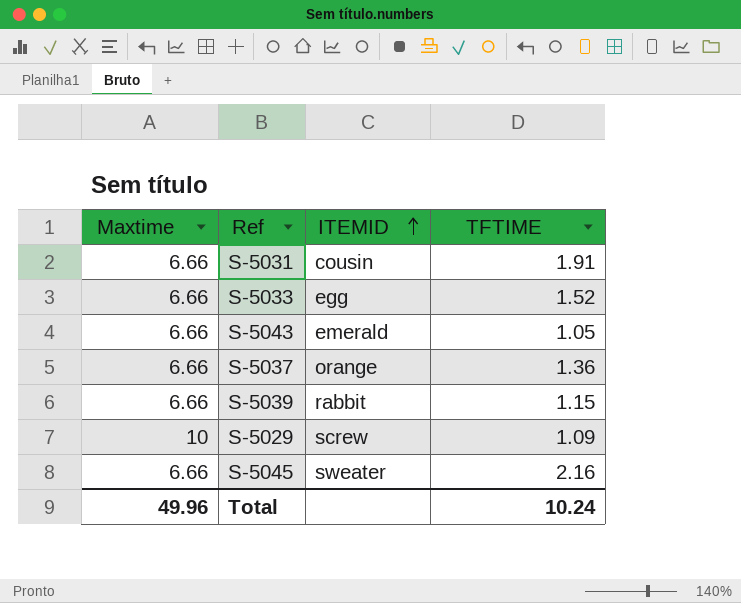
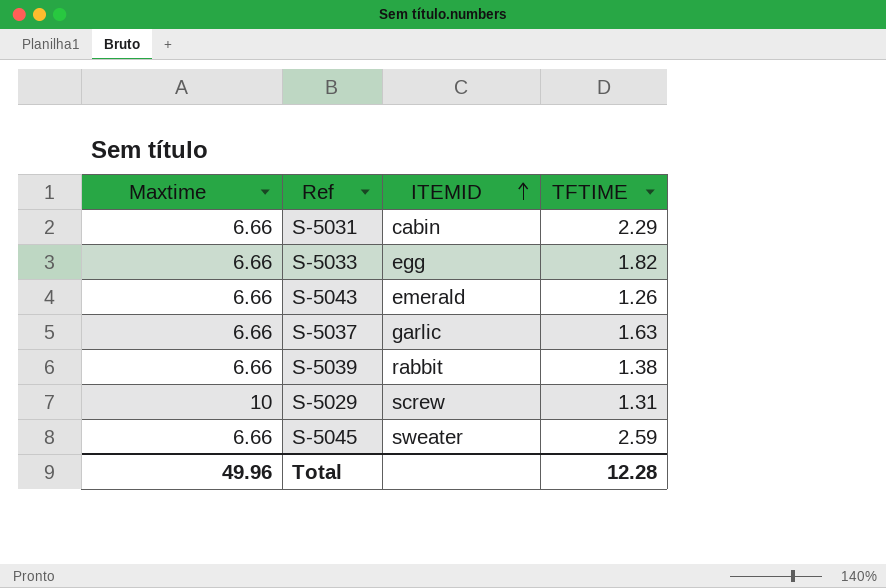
S-5031 | ITEMID: cousin -> cabin
S-5031 | TFTIME: 1.91 -> 2.29
S-5033 | TFTIME: 1.52 -> 1.82
S-5043 | TFTIME: 1.05 -> 1.26
S-5037 | ITEMID: orange -> garlic
S-5037 | TFTIME: 1.36 -> 1.63
S-5039 | TFTIME: 1.15 -> 1.38
S-5029 | TFTIME: 1.09 -> 1.31
S-5045 | TFTIME: 2.16 -> 2.59
Total | TFTIME: 10.24 -> 12.28

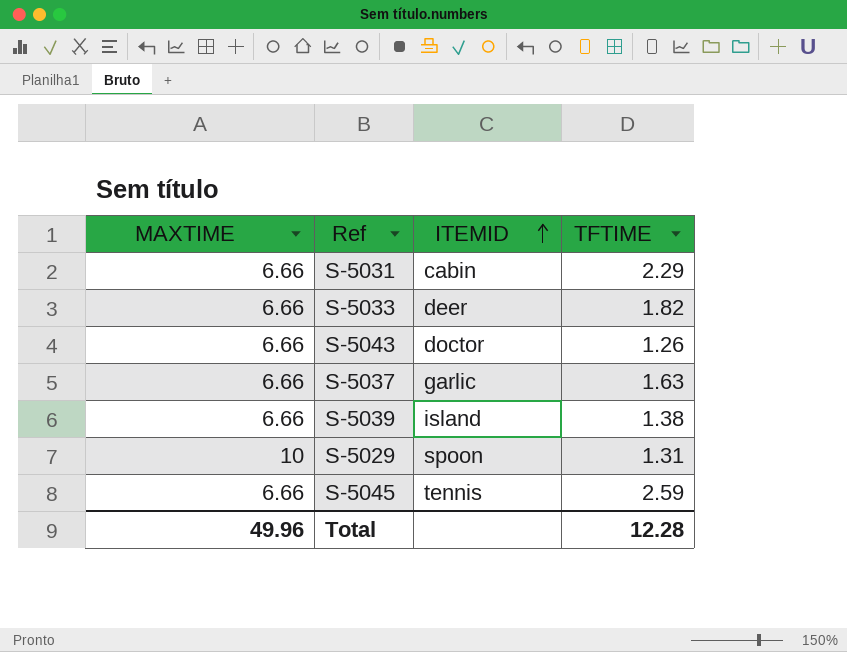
column name: Maxtime -> MAXTIME
S-5033 | ITEMID: egg -> deer
S-5043 | ITEMID: emerald -> doctor
S-5039 | ITEMID: rabbit -> island
S-5029 | ITEMID: screw -> spoon
S-5045 | ITEMID: sweater -> tennis

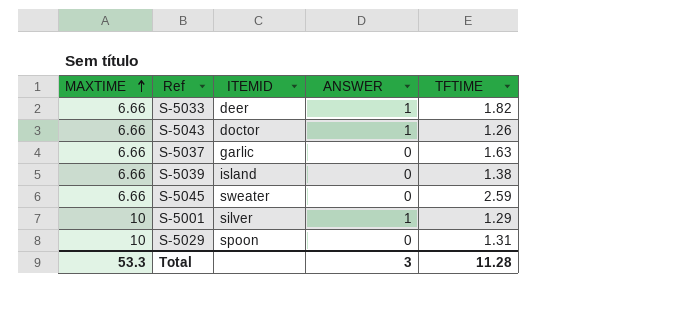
row order: ITEMID ascending -> MAXTIME ascending
column ANSWER | position: none -> 4
row S-5031: 6.66 | cabin | 2.29 -> none
S-5045 | ITEMID: tennis -> sweater
row S-5001: none -> 10 | silver | 1 | 1.29
Total | MAXTIME: 49.96 -> 53.3
Total | TFTIME: 12.28 -> 11.28

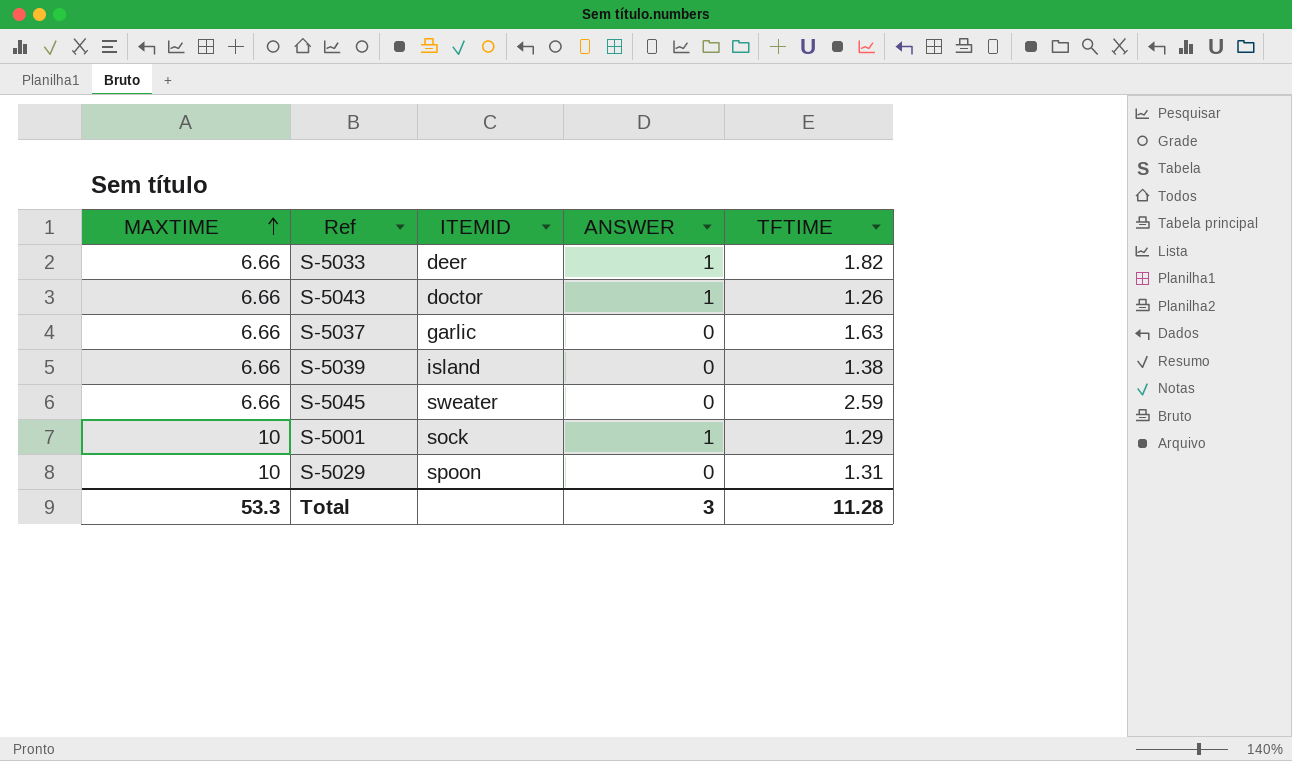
S-5001 | ITEMID: silver -> sock

